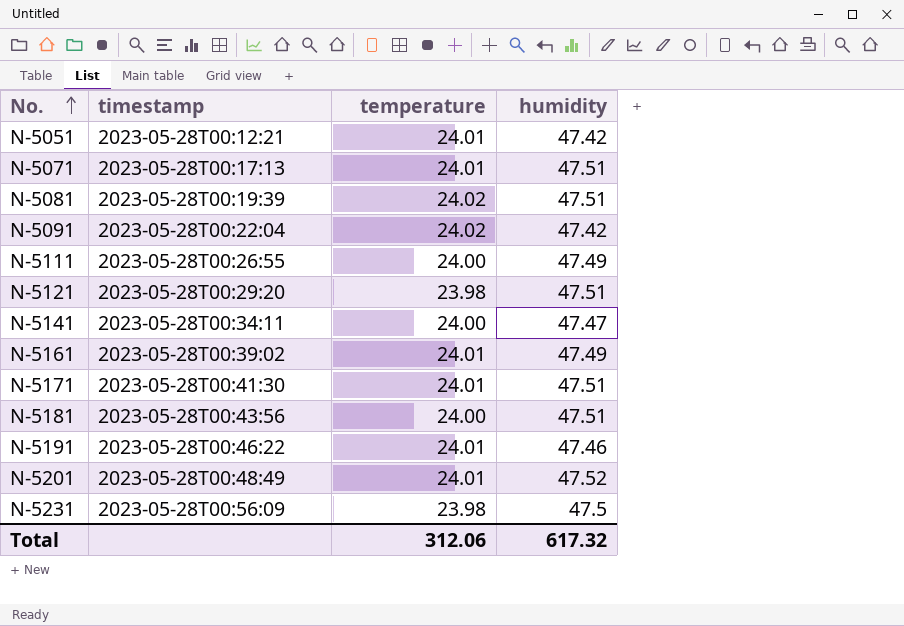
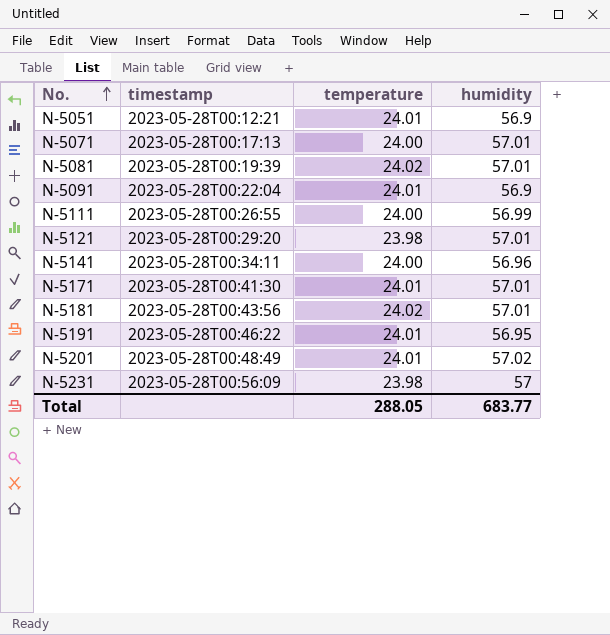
row N-5161: 2023-05-28T00:39:02 | 24.01 | 47.49 -> none
N-5051 | humidity: 47.42 -> 56.9
N-5071 | temperature: 24.01 -> 24.00
N-5071 | humidity: 47.51 -> 57.01
N-5081 | humidity: 47.51 -> 57.01
N-5091 | temperature: 24.02 -> 24.01
N-5091 | humidity: 47.42 -> 56.9
N-5111 | humidity: 47.49 -> 56.99
N-5121 | humidity: 47.51 -> 57.01
N-5141 | humidity: 47.47 -> 56.96
N-5171 | humidity: 47.51 -> 57.01
N-5181 | temperature: 24.00 -> 24.02
N-5181 | humidity: 47.51 -> 57.01
N-5191 | humidity: 47.46 -> 56.95
N-5201 | humidity: 47.52 -> 57.02
N-5231 | humidity: 47.5 -> 57
Total | temperature: 312.06 -> 288.05
Total | humidity: 617.32 -> 683.77

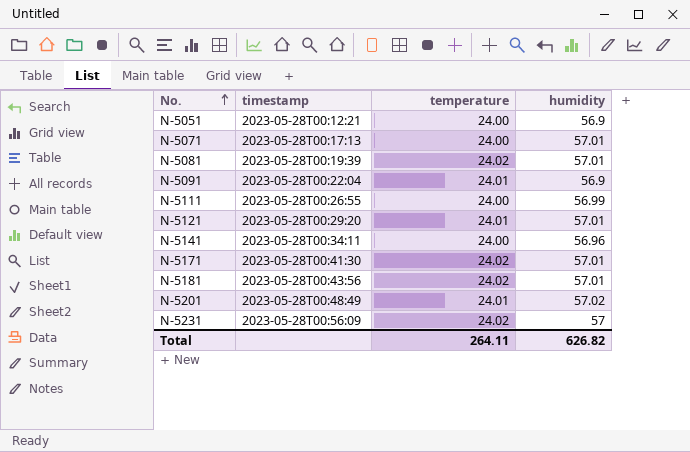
row N-5191: 2023-05-28T00:46:22 | 24.01 | 56.95 -> none
N-5051 | temperature: 24.01 -> 24.00
N-5121 | temperature: 23.98 -> 24.01
N-5171 | temperature: 24.01 -> 24.02
N-5231 | temperature: 23.98 -> 24.02
Total | temperature: 288.05 -> 264.11
Total | humidity: 683.77 -> 626.82

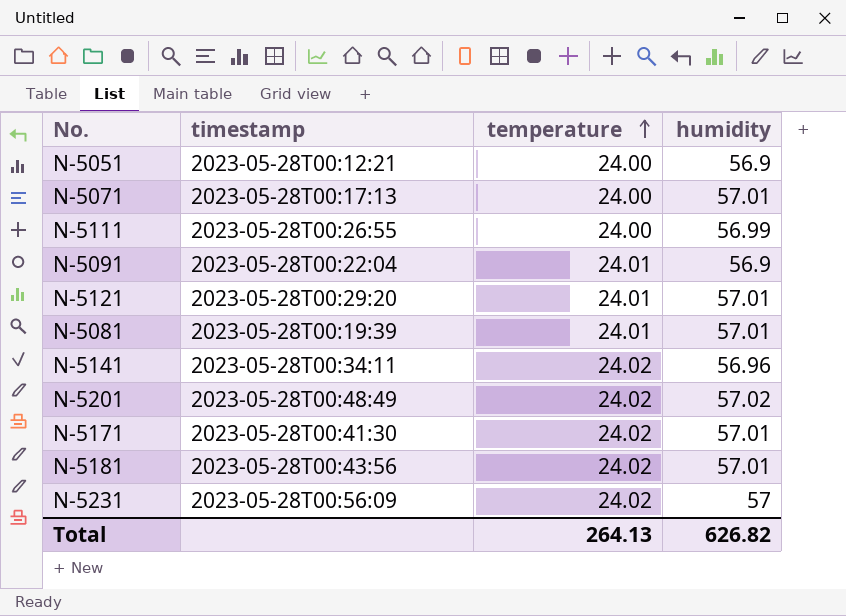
row order: No. ascending -> temperature ascending
N-5081 | temperature: 24.02 -> 24.01
N-5141 | temperature: 24.00 -> 24.02
N-5201 | temperature: 24.01 -> 24.02
Total | temperature: 264.11 -> 264.13

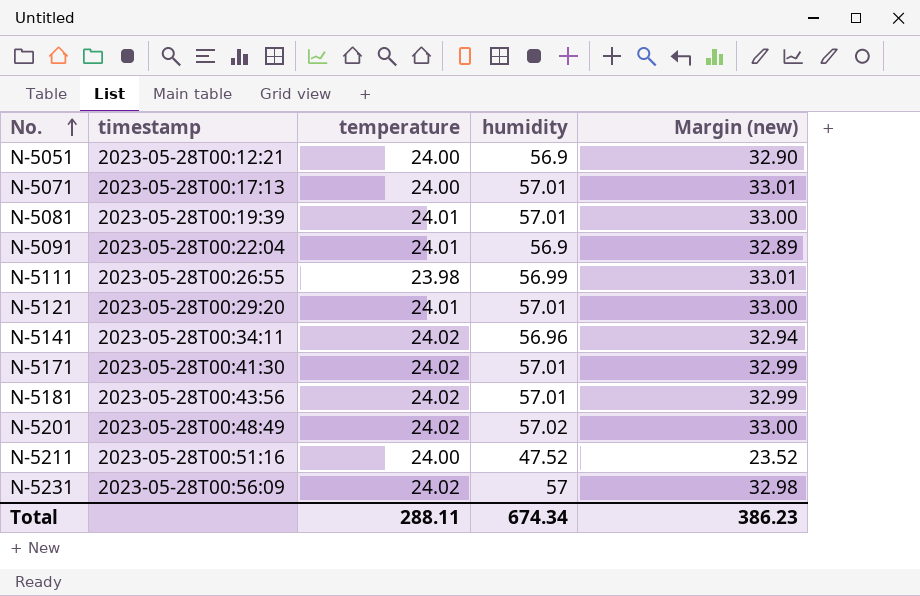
row order: temperature ascending -> No. ascending
column Margin (new) | formula: none -> [humidity] - [temperature]
N-5111 | temperature: 24.00 -> 23.98
row N-5211: none -> 2023-05-28T00:51:16 | 24.00 | 47.52 | 23.52
Total | temperature: 264.13 -> 288.11
Total | humidity: 626.82 -> 674.34

